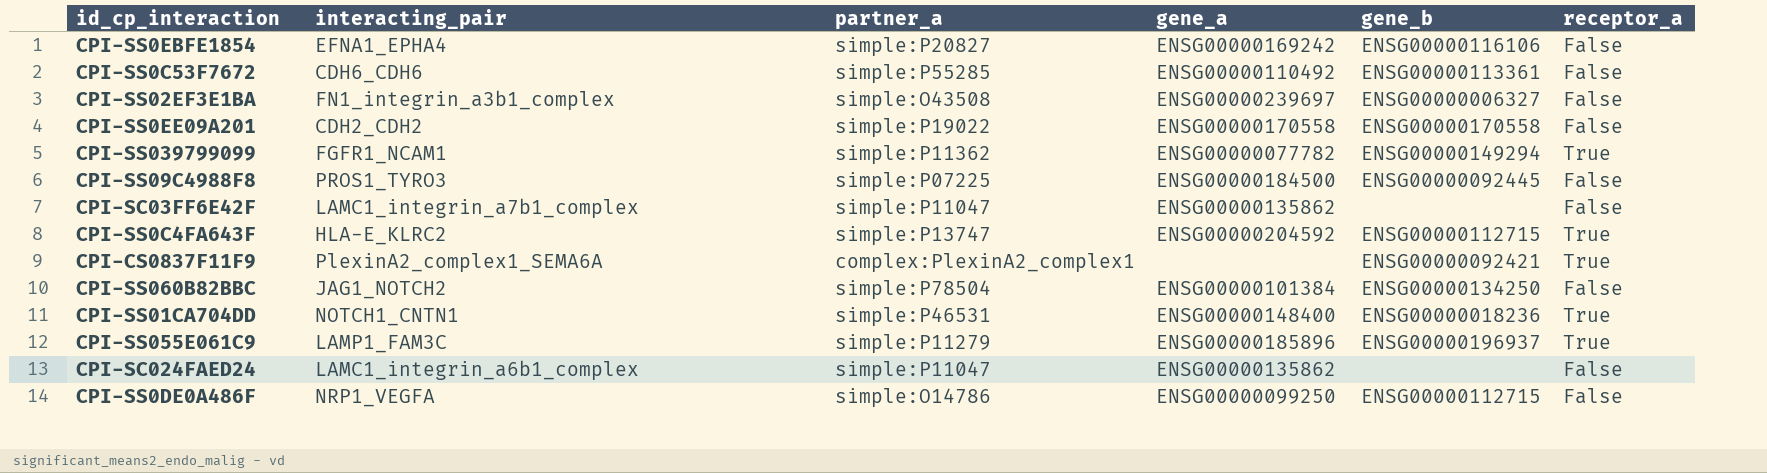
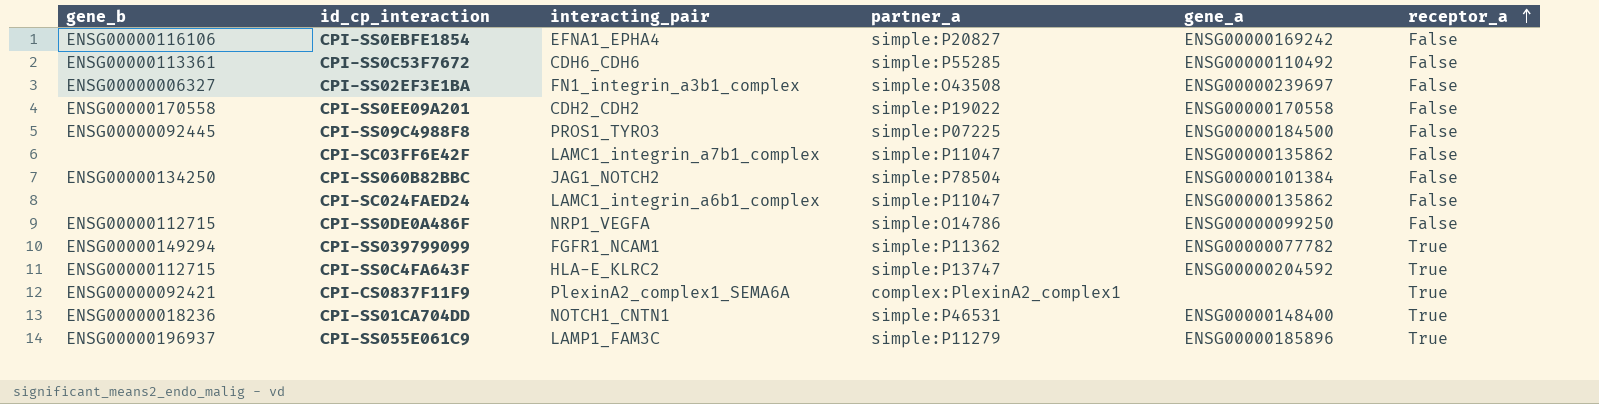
row order: none -> receptor_a ascending
column gene_b | position: 5 -> 1

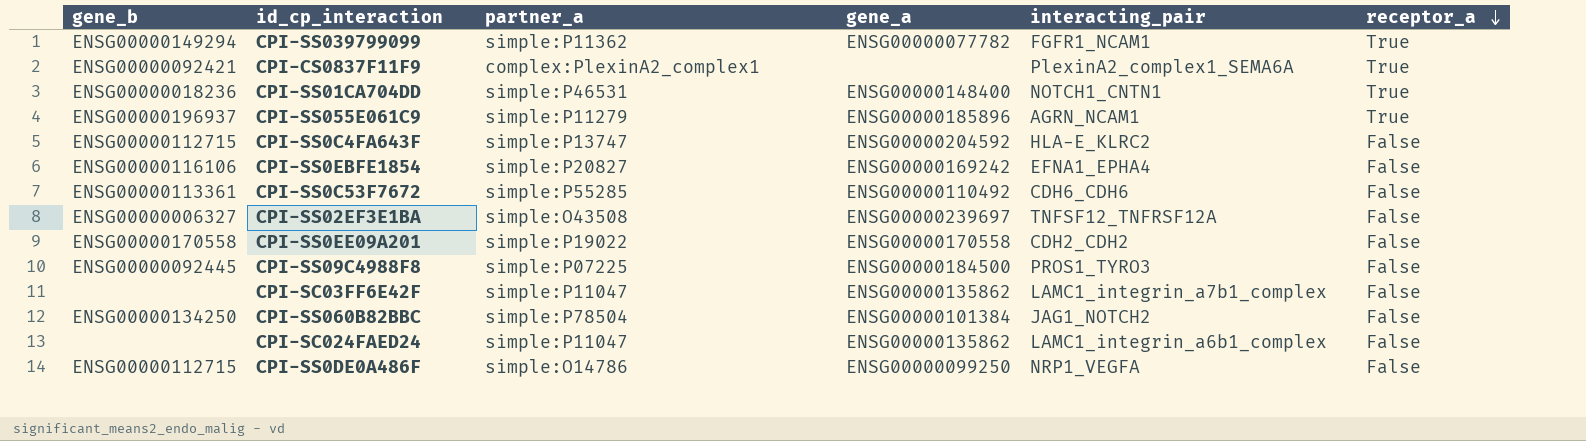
row order: receptor_a ascending -> receptor_a descending
column interacting_pair | position: 3 -> 5
CPI-SS055E061C9 | interacting_pair: LAMP1_FAM3C -> AGRN_NCAM1
CPI-SS0C4FA643F | receptor_a: True -> False
CPI-SS02EF3E1BA | interacting_pair: FN1_integrin_a3b1_complex -> TNFSF12_TNFRSF12A

